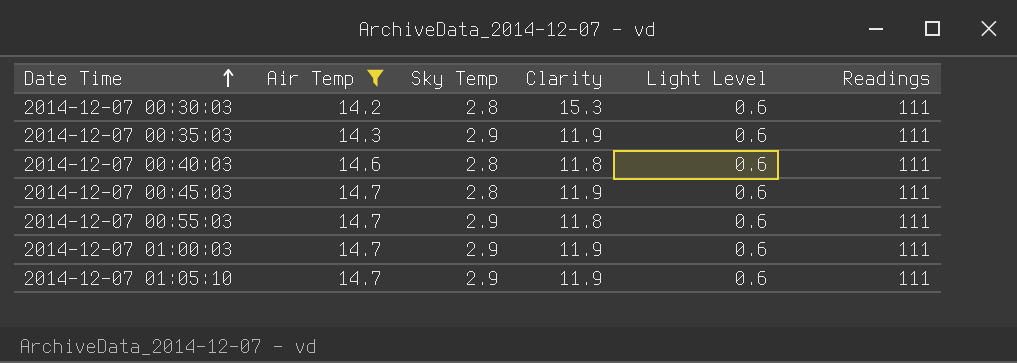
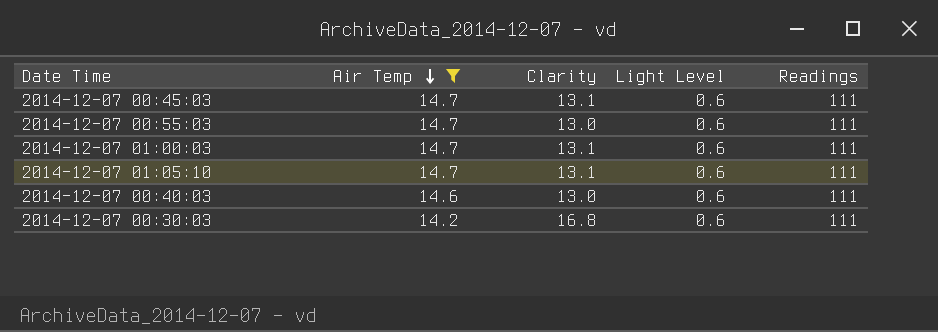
row order: Date Time ascending -> Air Temp descending
column Sky Temp | position: 3 -> none
row 2014-12-07 00:35:03: 14.3 | 2.9 | 11.9 | 0.6 | 111 -> none
2014-12-07 00:45:03 | Clarity: 11.9 -> 13.1
2014-12-07 00:55:03 | Clarity: 11.8 -> 13.0
2014-12-07 01:00:03 | Clarity: 11.9 -> 13.1
2014-12-07 01:05:10 | Clarity: 11.9 -> 13.1
2014-12-07 00:40:03 | Clarity: 11.8 -> 13.0
2014-12-07 00:30:03 | Clarity: 15.3 -> 16.8

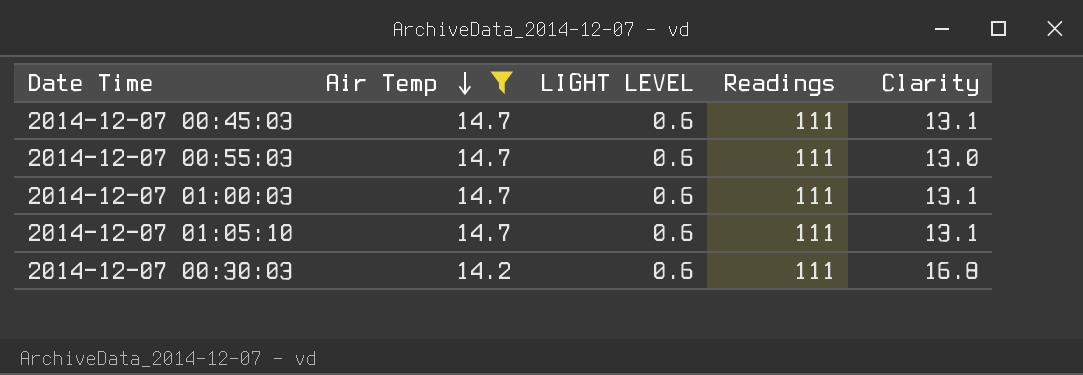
column name: Light Level -> LIGHT LEVEL
column Clarity | position: 3 -> 5
row 2014-12-07 00:40:03: 14.6 | 13.0 | 0.6 | 111 -> none

